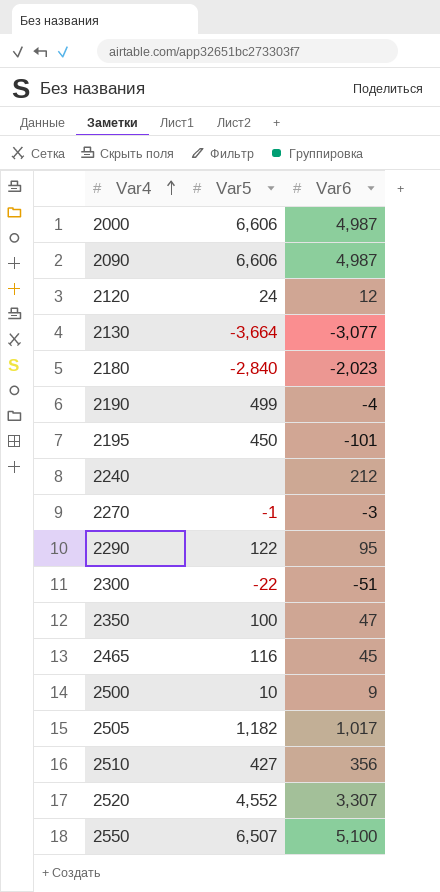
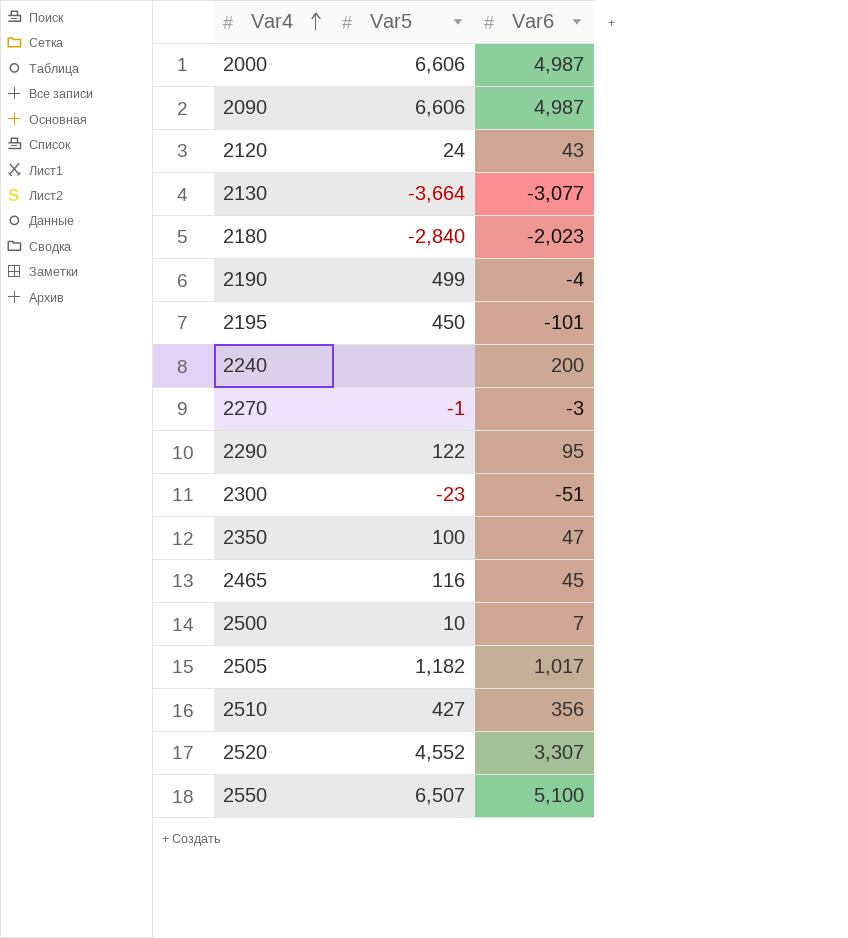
2120 | Var6: 12 -> 43
2240 | Var6: 212 -> 200
2300 | Var5: -22 -> -23
2500 | Var6: 9 -> 7

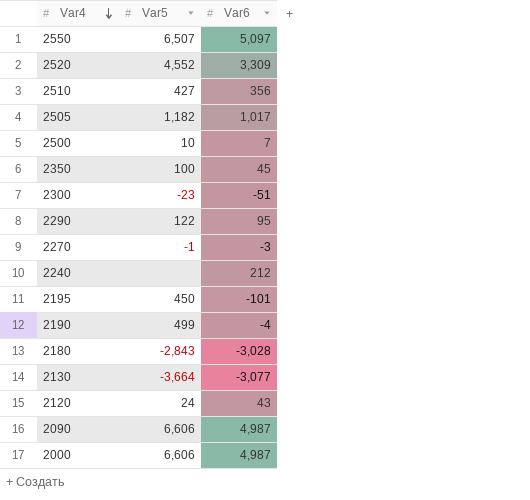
row order: Var4 ascending -> Var4 descending
row 2465: 116 | 45 -> none
2550 | Var6: 5,100 -> 5,097
2520 | Var6: 3,307 -> 3,309
2350 | Var6: 47 -> 45
2240 | Var6: 200 -> 212
2180 | Var5: -2,840 -> -2,843
2180 | Var6: -2,023 -> -3,028

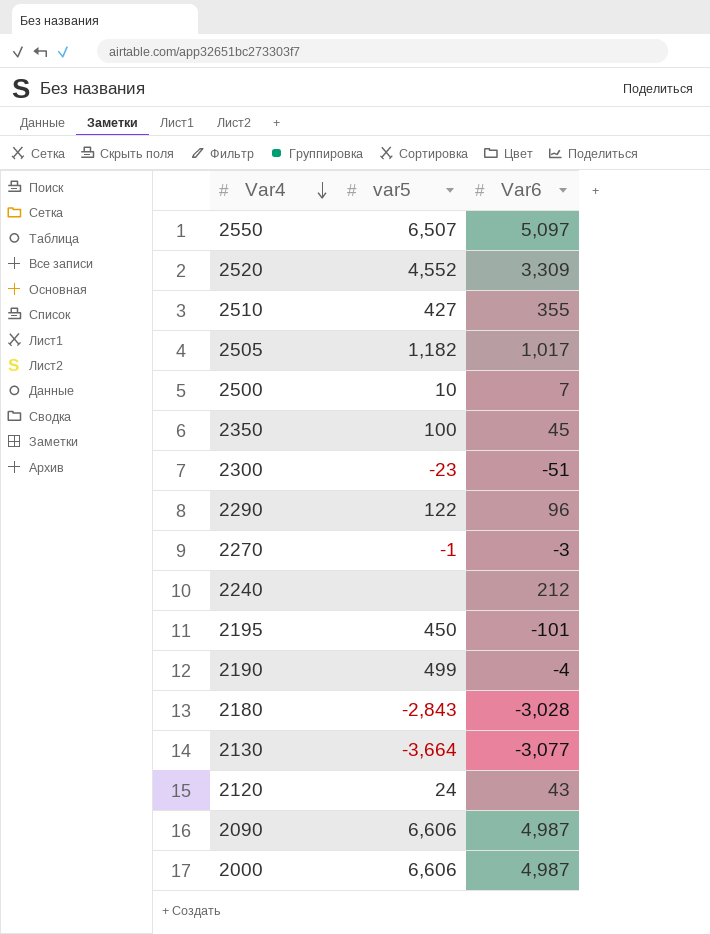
column name: Var5 -> var5
2510 | Var6: 356 -> 355
2290 | Var6: 95 -> 96

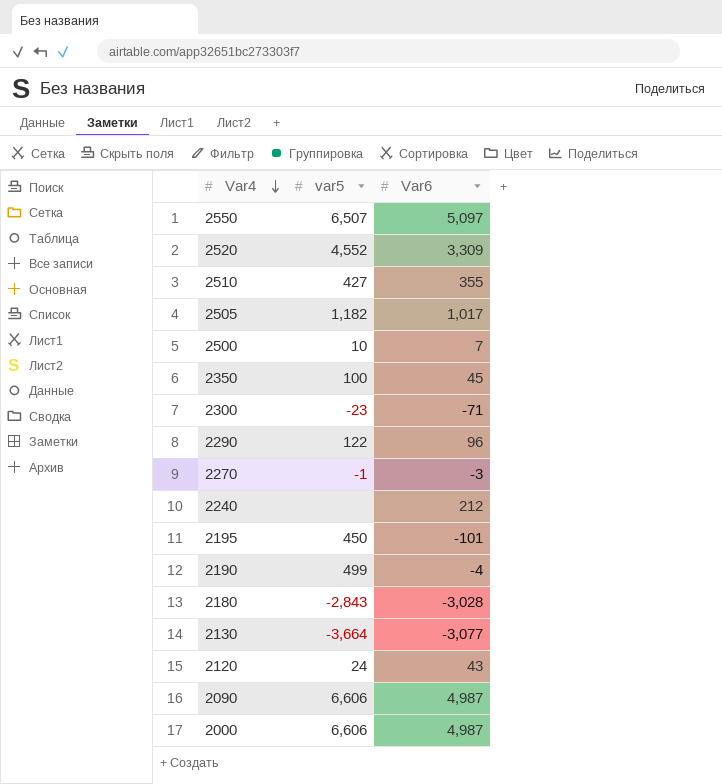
2300 | Var6: -51 -> -71

